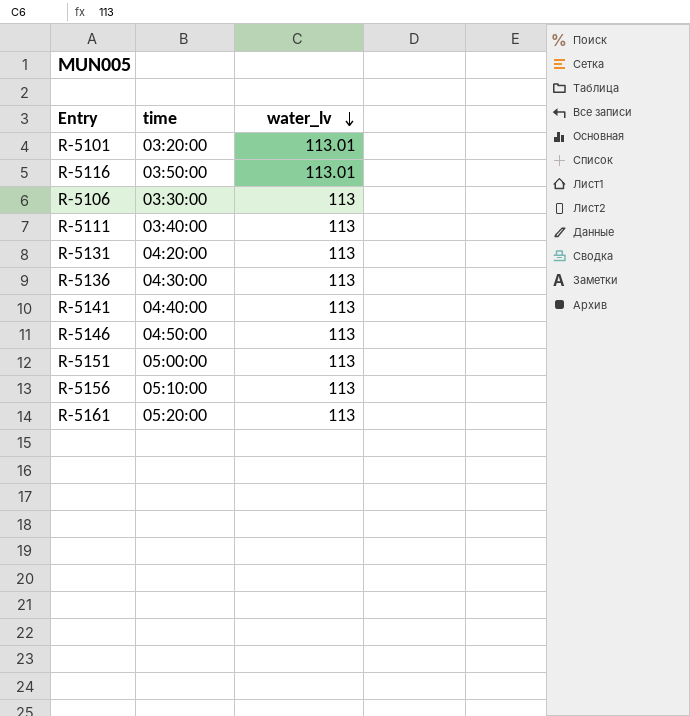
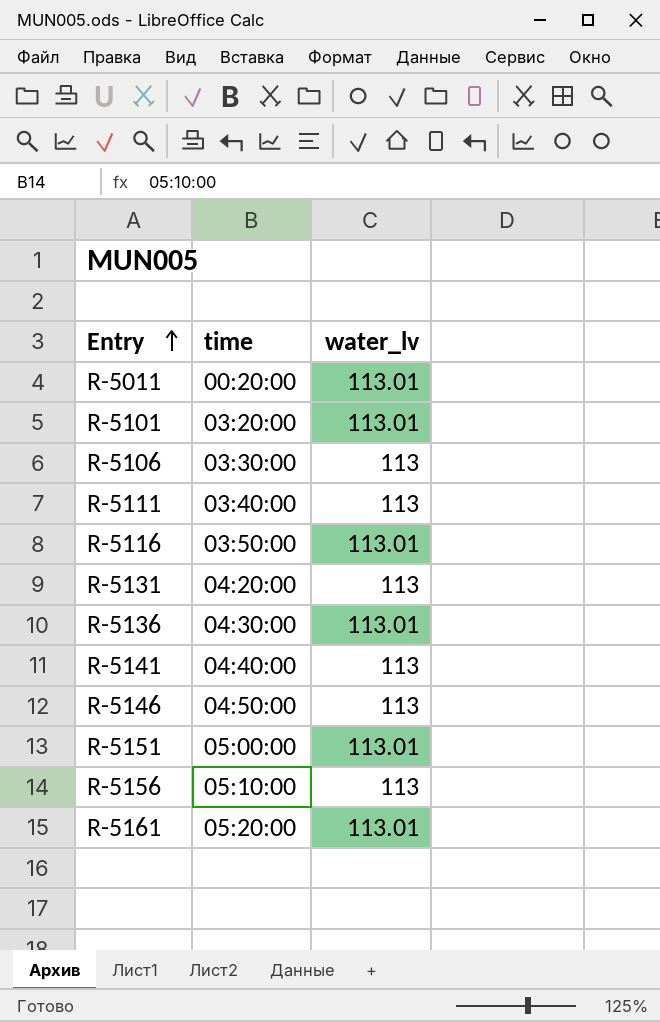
row order: water_lv descending -> Entry ascending
row R-5011: none -> 00:20:00 | 113.01
R-5136 | water_lv: 113 -> 113.01
R-5151 | water_lv: 113 -> 113.01
R-5161 | water_lv: 113 -> 113.01

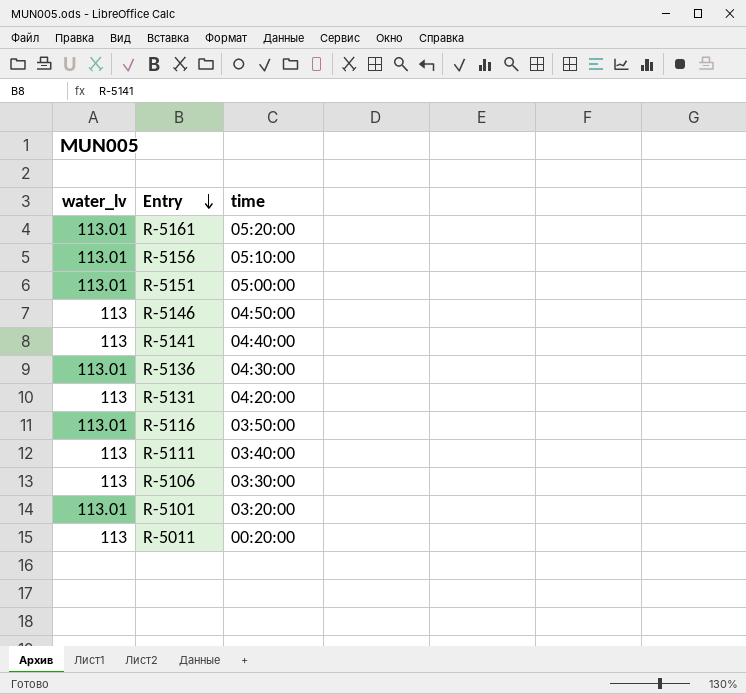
row order: Entry ascending -> Entry descending
column water_lv | position: 3 -> 1
R-5156 | water_lv: 113 -> 113.01
R-5011 | water_lv: 113.01 -> 113

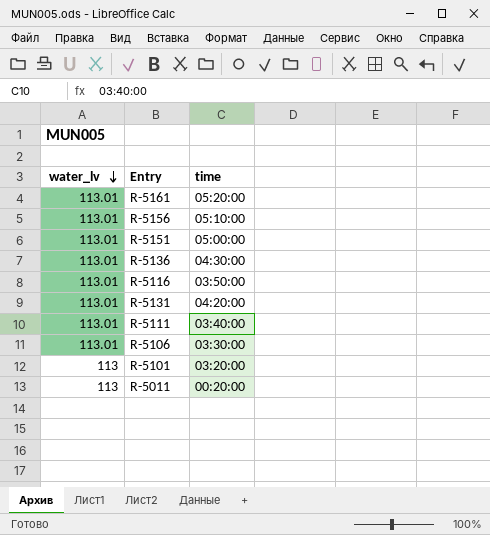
row order: Entry descending -> water_lv descending
row R-5146: 113 | 04:50:00 -> none
row R-5141: 113 | 04:40:00 -> none
R-5131 | water_lv: 113 -> 113.01
R-5111 | water_lv: 113 -> 113.01
R-5106 | water_lv: 113 -> 113.01
R-5101 | water_lv: 113.01 -> 113

